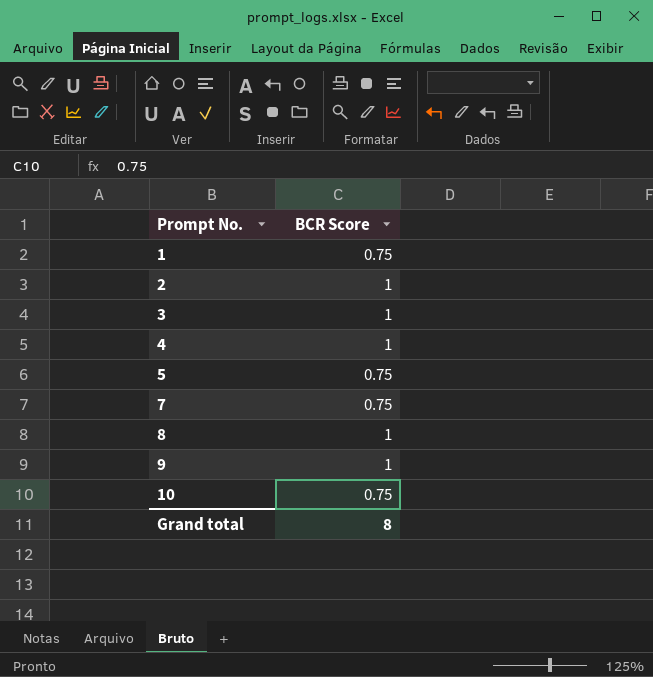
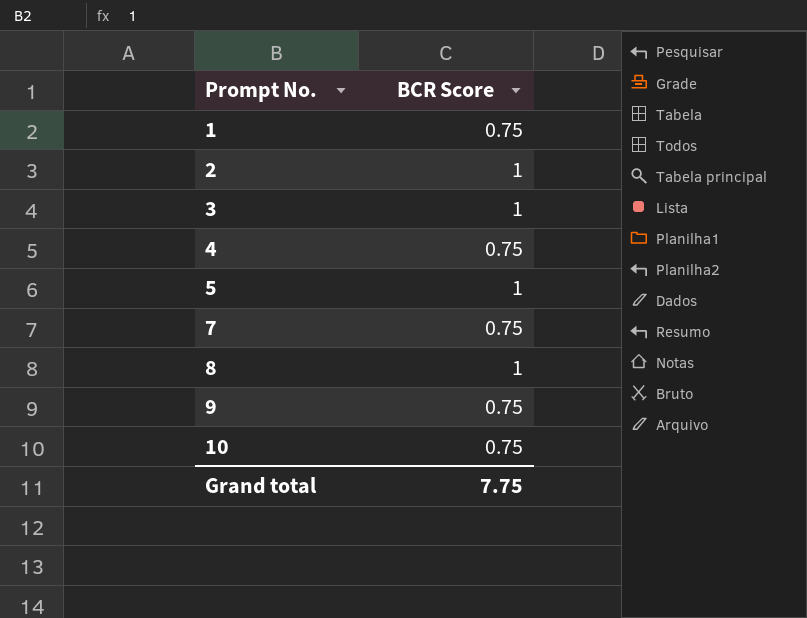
4 | BCR Score: 1 -> 0.75
5 | BCR Score: 0.75 -> 1
9 | BCR Score: 1 -> 0.75
Grand total | BCR Score: 8 -> 7.75

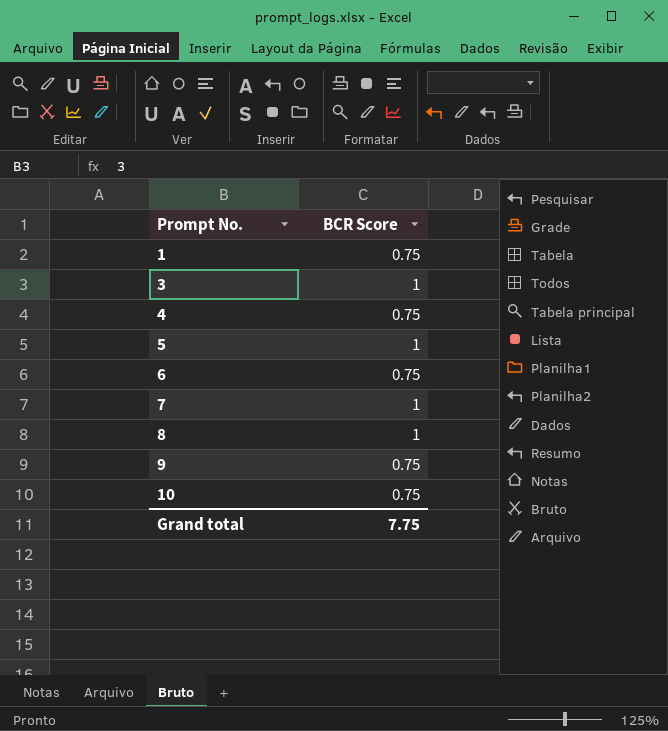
row 2: 1 -> none
row 6: none -> 0.75
7 | BCR Score: 0.75 -> 1

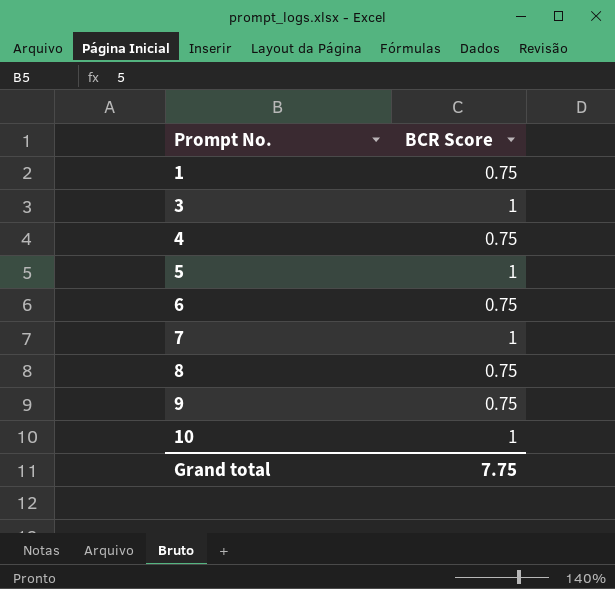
8 | BCR Score: 1 -> 0.75
10 | BCR Score: 0.75 -> 1

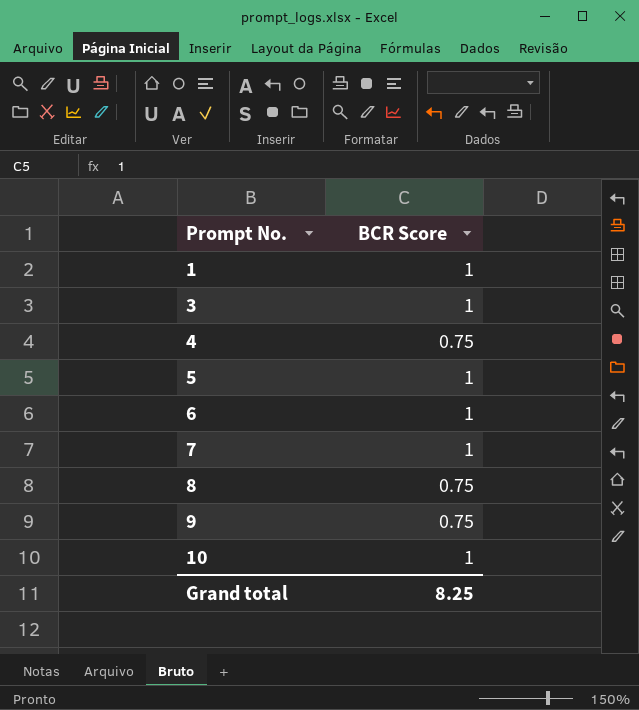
1 | BCR Score: 0.75 -> 1
6 | BCR Score: 0.75 -> 1
Grand total | BCR Score: 7.75 -> 8.25

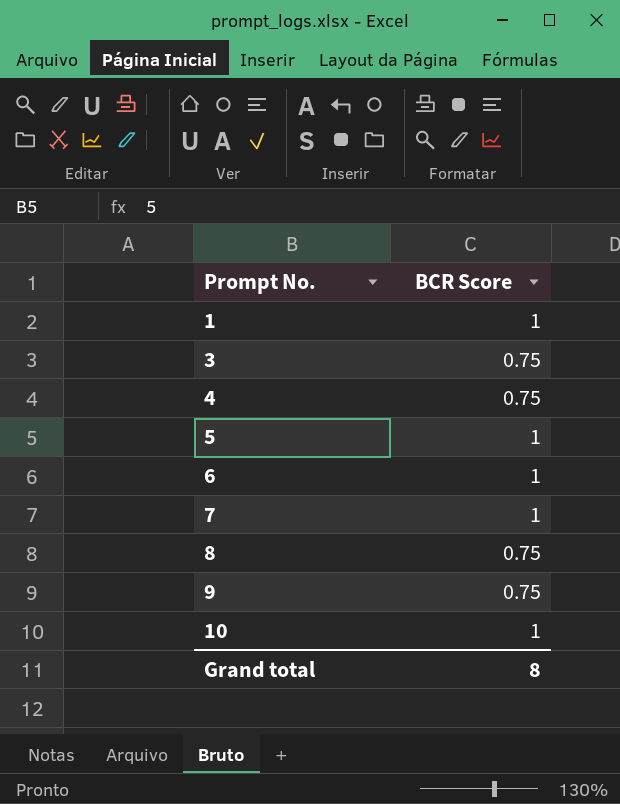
3 | BCR Score: 1 -> 0.75
Grand total | BCR Score: 8.25 -> 8

